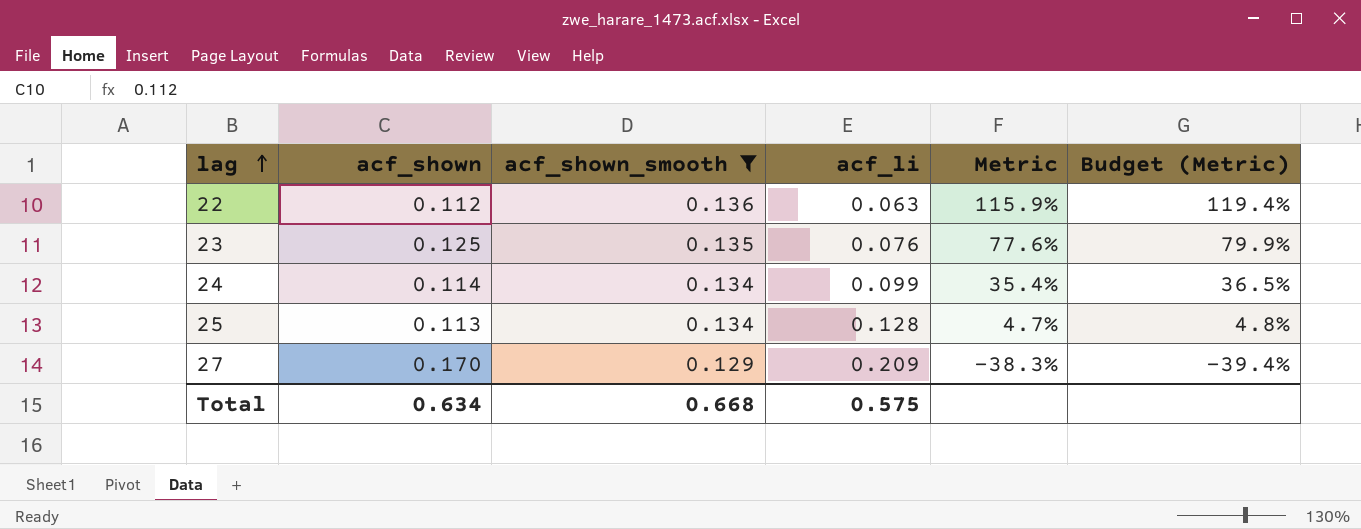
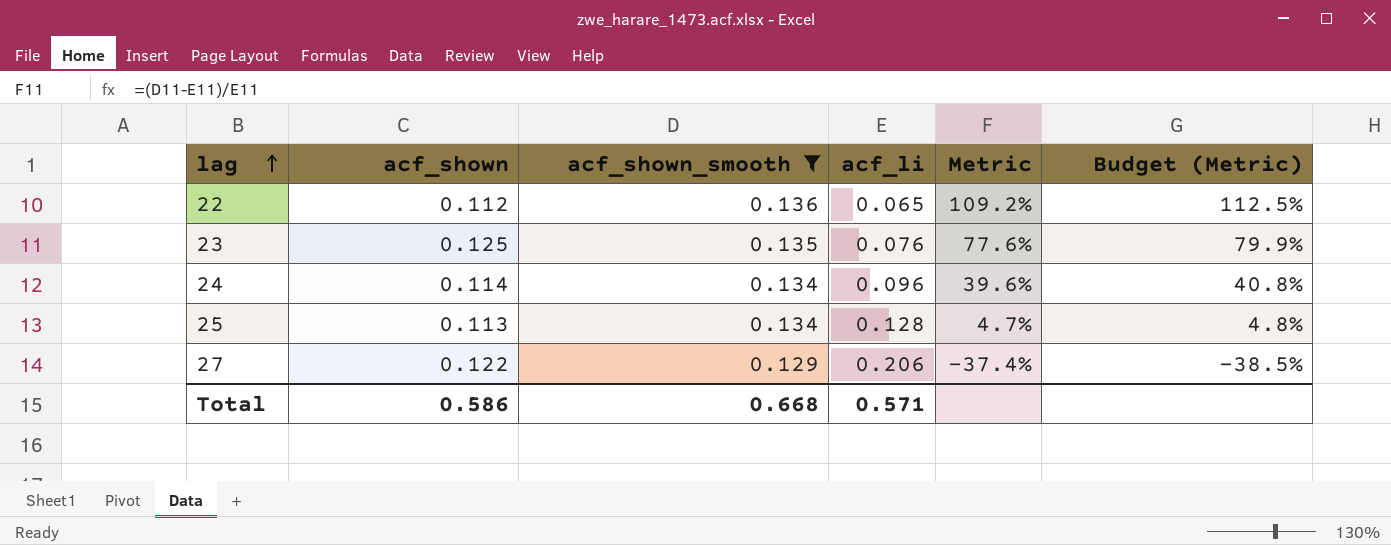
22 | acf_li: 0.063 -> 0.065
22 | Metric: 115.9% -> 109.2%
22 | Budget (Metric): 119.4% -> 112.5%
24 | acf_li: 0.099 -> 0.096
24 | Metric: 35.4% -> 39.6%
24 | Budget (Metric): 36.5% -> 40.8%
27 | acf_shown: 0.170 -> 0.122
27 | acf_li: 0.209 -> 0.206
27 | Metric: -38.3% -> -37.4%
27 | Budget (Metric): -39.4% -> -38.5%
Total | acf_shown: 0.634 -> 0.586
Total | acf_li: 0.575 -> 0.571

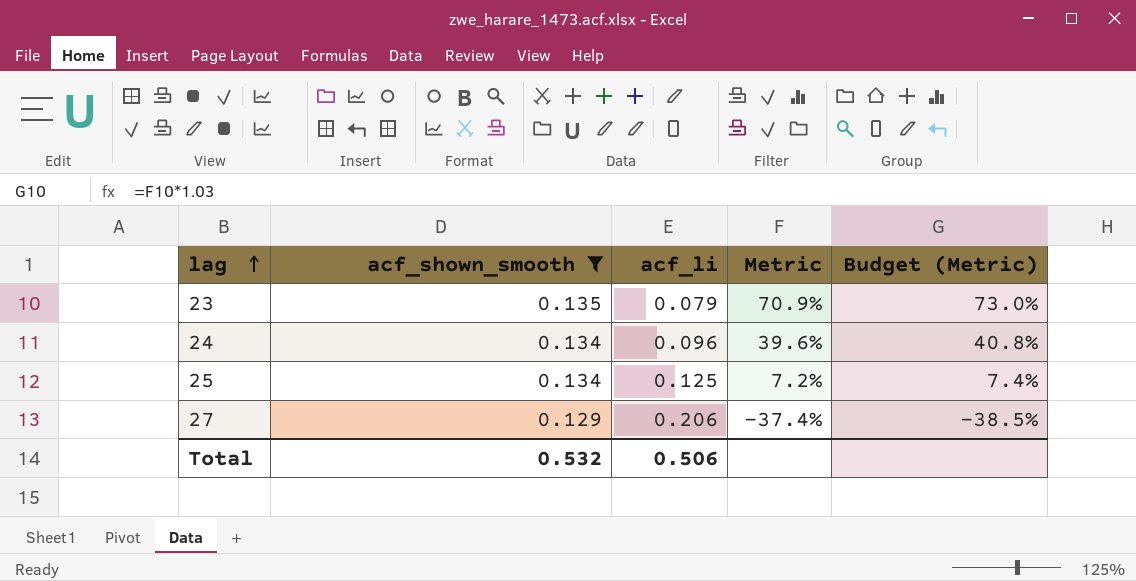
column acf_shown | position: 2 -> none
row 22: 0.112 | 0.136 | 0.065 | 109.2% | 112.5% -> none
23 | acf_li: 0.076 -> 0.079
23 | Metric: 77.6% -> 70.9%
23 | Budget (Metric): 79.9% -> 73.0%
25 | acf_li: 0.128 -> 0.125
25 | Metric: 4.7% -> 7.2%
25 | Budget (Metric): 4.8% -> 7.4%
Total | acf_shown_smooth: 0.668 -> 0.532
Total | acf_li: 0.571 -> 0.506

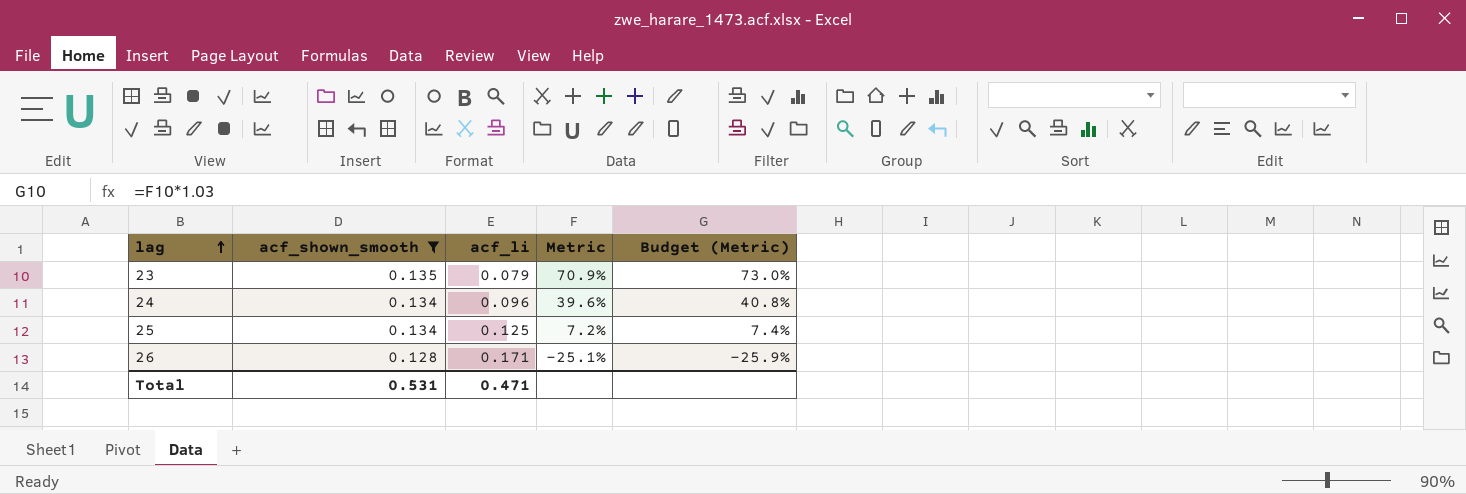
row 27: 0.129 | 0.206 | -37.4% | -38.5% -> none
row 26: none -> 0.128 | 0.171 | -25.1% | -25.9%
Total | acf_shown_smooth: 0.532 -> 0.531
Total | acf_li: 0.506 -> 0.471

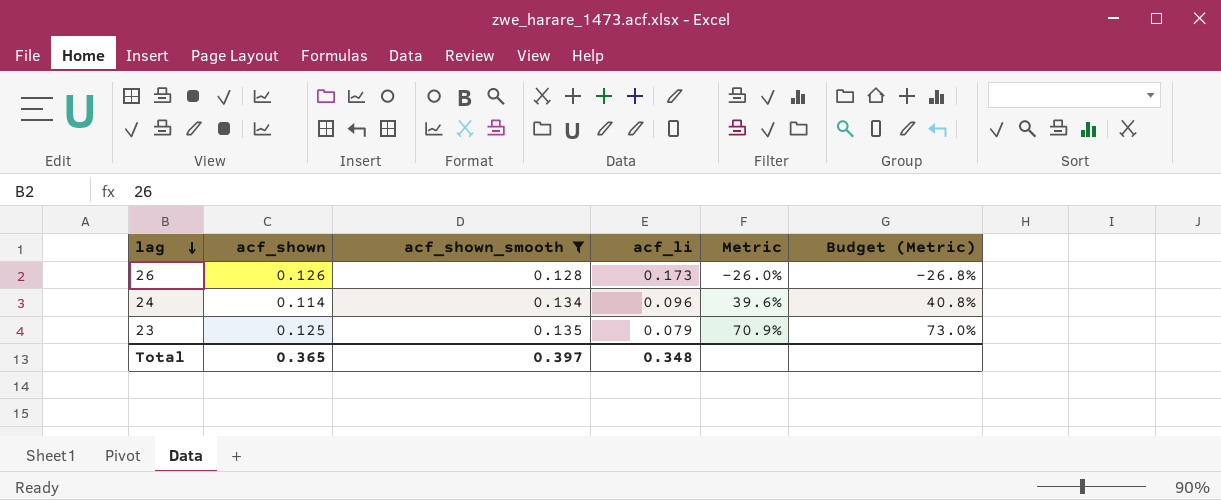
row order: lag ascending -> lag descending
column acf_shown | position: none -> 2
row 25: 0.134 | 0.125 | 7.2% | 7.4% -> none
26 | acf_li: 0.171 -> 0.173
26 | Metric: -25.1% -> -26.0%
26 | Budget (Metric): -25.9% -> -26.8%
Total | acf_shown_smooth: 0.531 -> 0.397
Total | acf_li: 0.471 -> 0.348

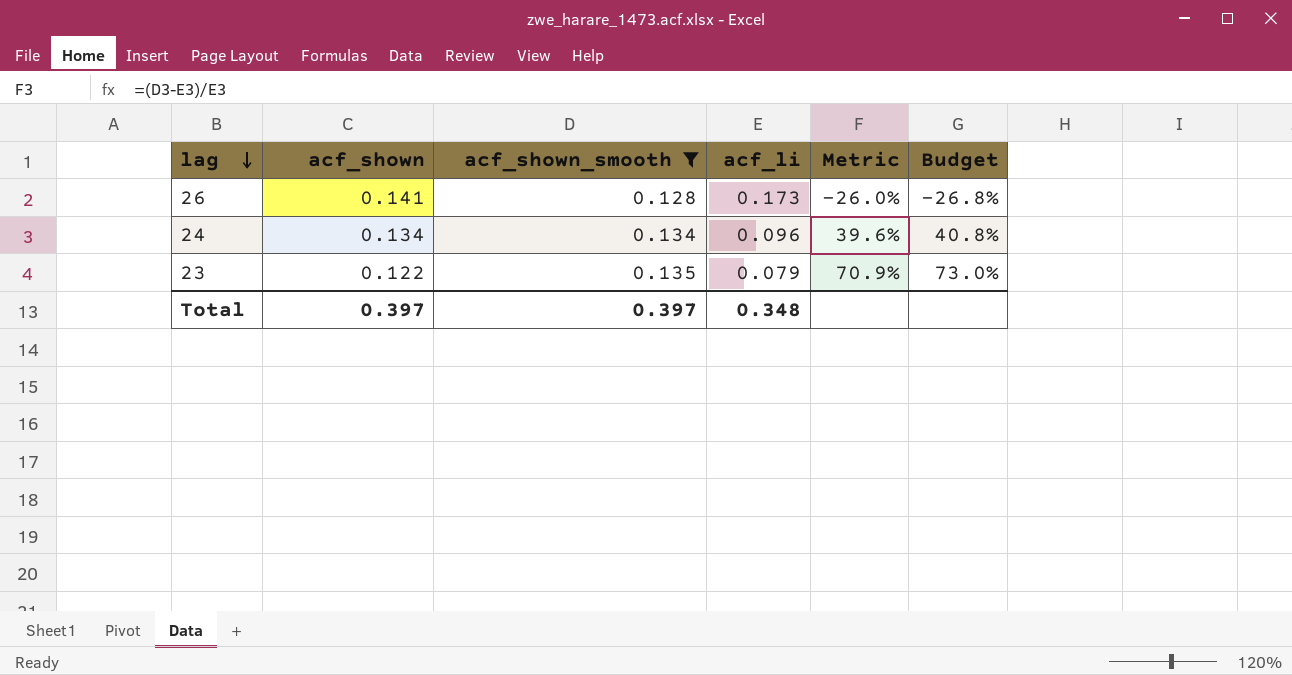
column name: Budget (Metric) -> Budget
26 | acf_shown: 0.126 -> 0.141
24 | acf_shown: 0.114 -> 0.134
23 | acf_shown: 0.125 -> 0.122
Total | acf_shown: 0.365 -> 0.397

